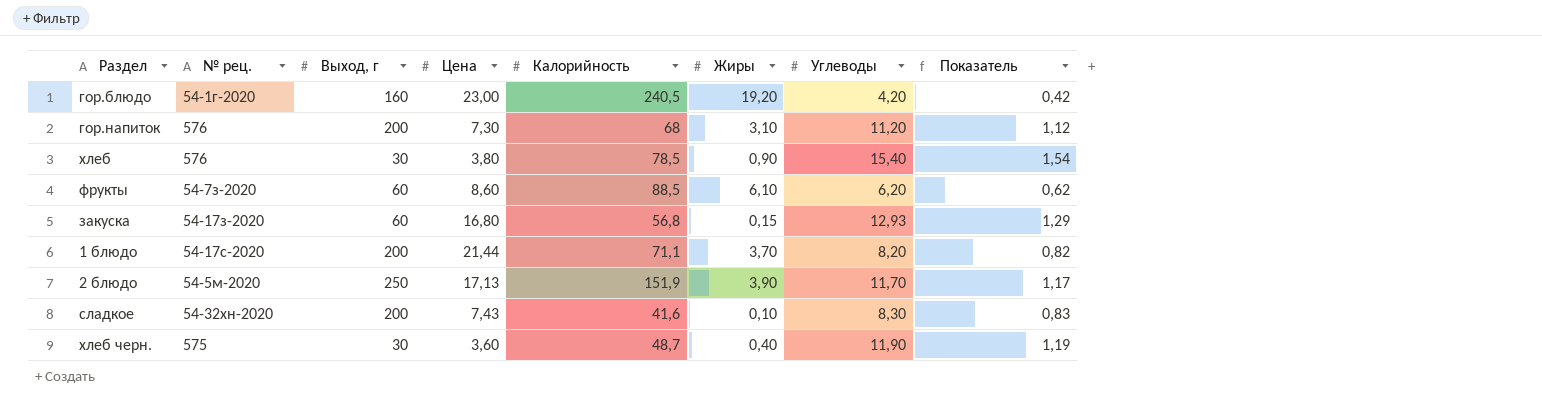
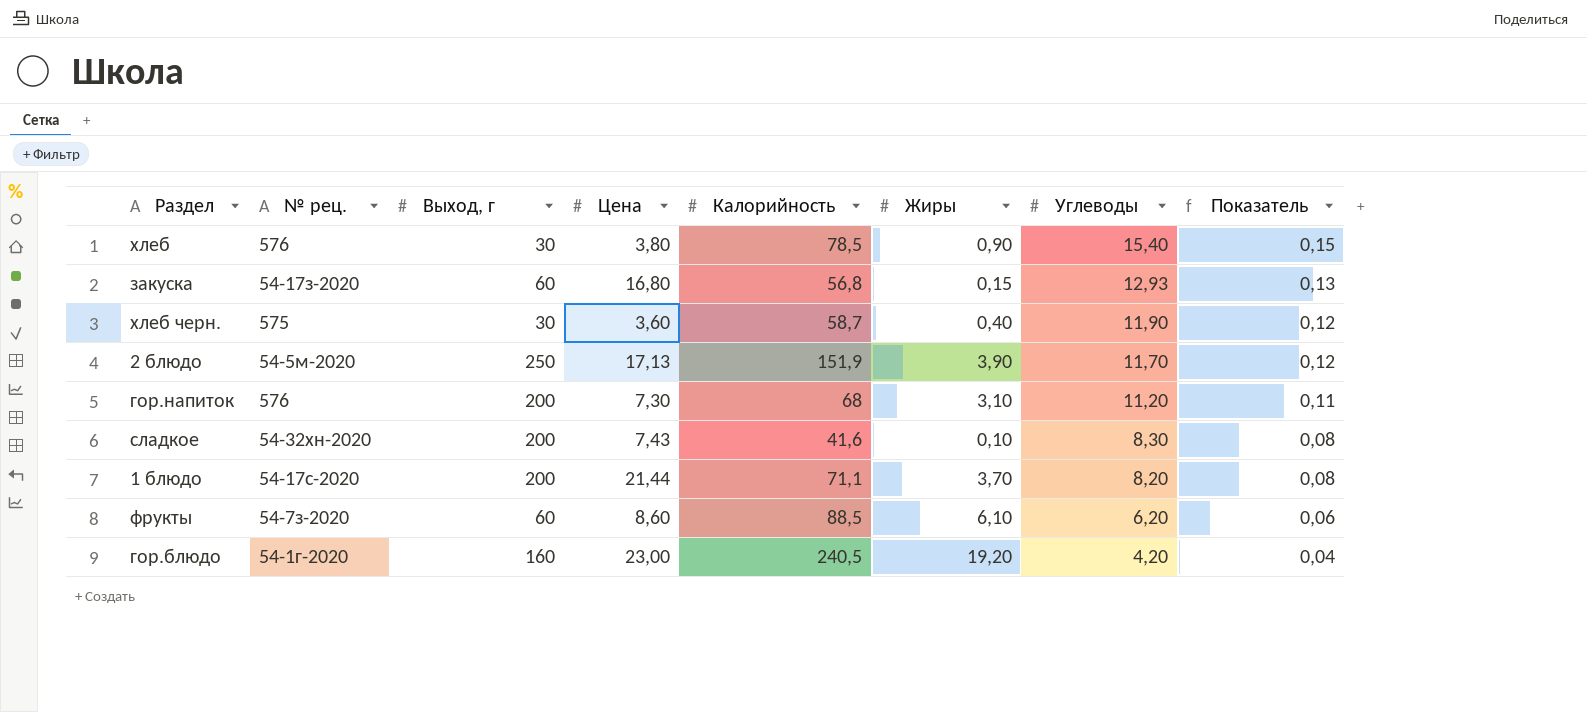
row order: none -> Углеводы descending
column Показатель | formula: [Углеводы] * 0,1 -> [Углеводы] * 0,01
хлеб черн. | Калорийность: 48,7 -> 58,7

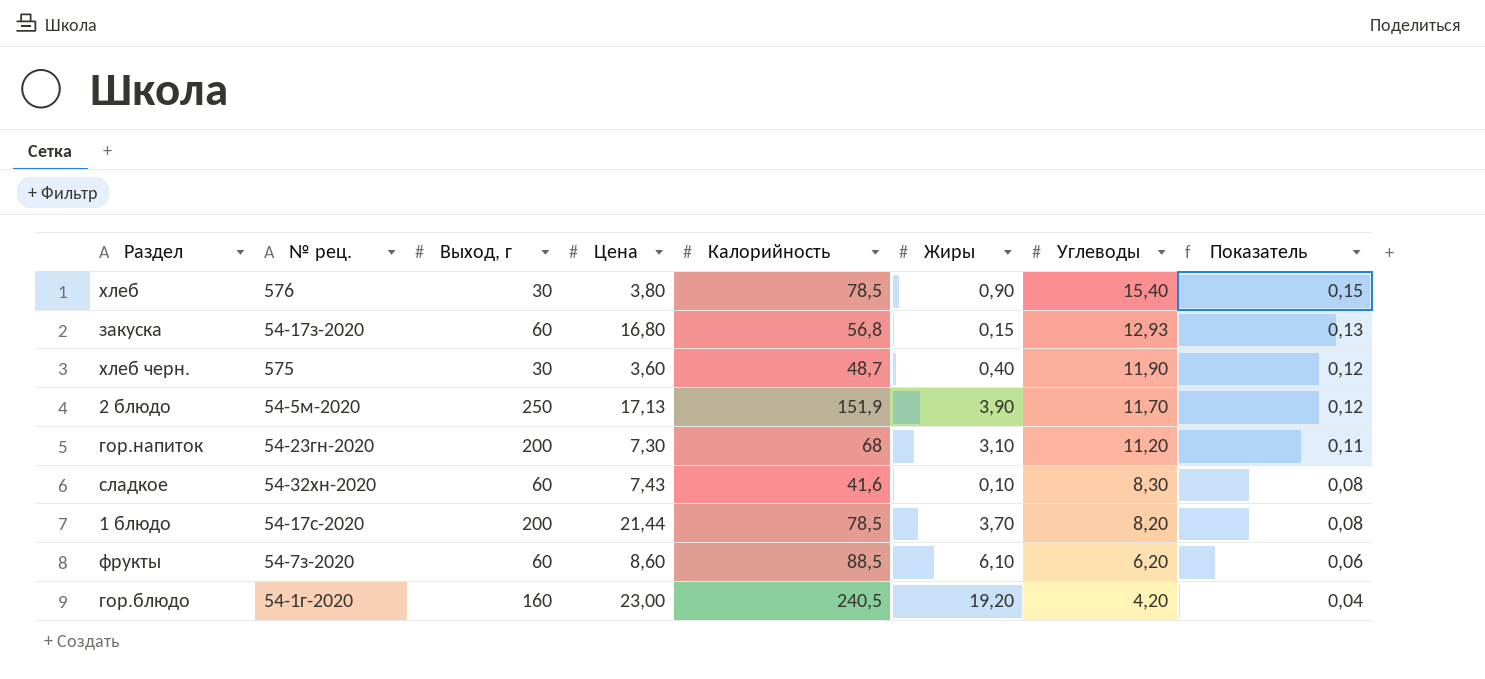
хлеб черн. | Калорийность: 58,7 -> 48,7
гор.напиток | № рец.: 576 -> 54-23гн-2020
сладкое | Выход, г: 200 -> 60
1 блюдо | Калорийность: 71,1 -> 78,5

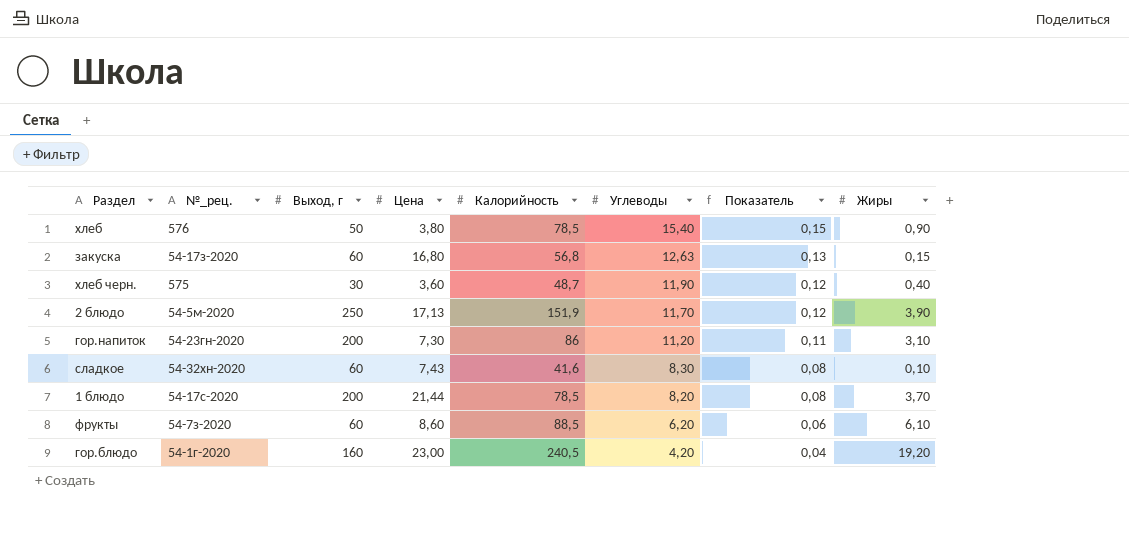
column name: № рец. -> №_рец.
column Жиры | position: 6 -> 8
хлеб | Выход, г: 30 -> 50
закуска | Углеводы: 12,93 -> 12,63
гор.напиток | Калорийность: 68 -> 86

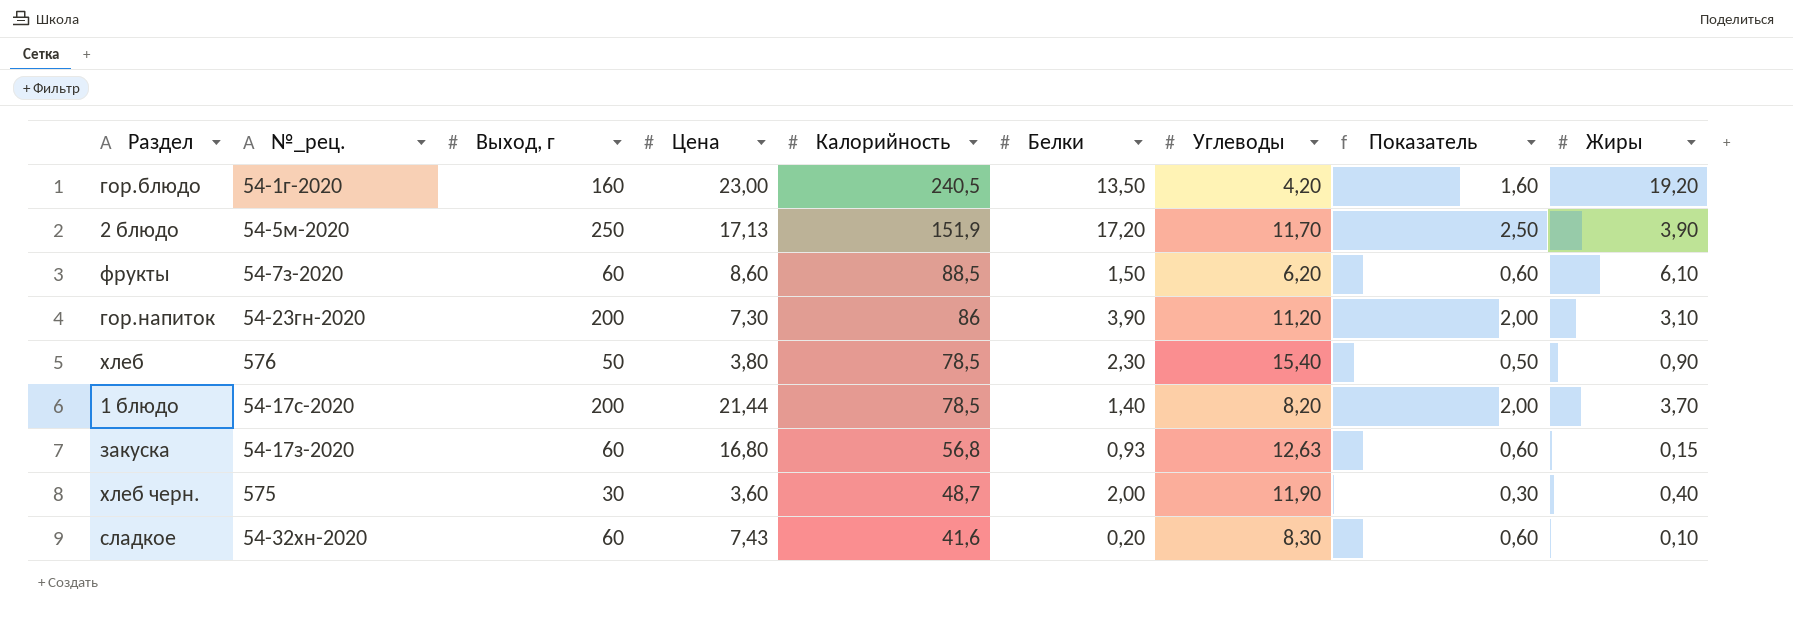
row order: Углеводы descending -> Калорийность descending
column Белки | position: none -> 6
column Показатель | formula: [Углеводы] * 0,01 -> [Выход, г] * 0,01

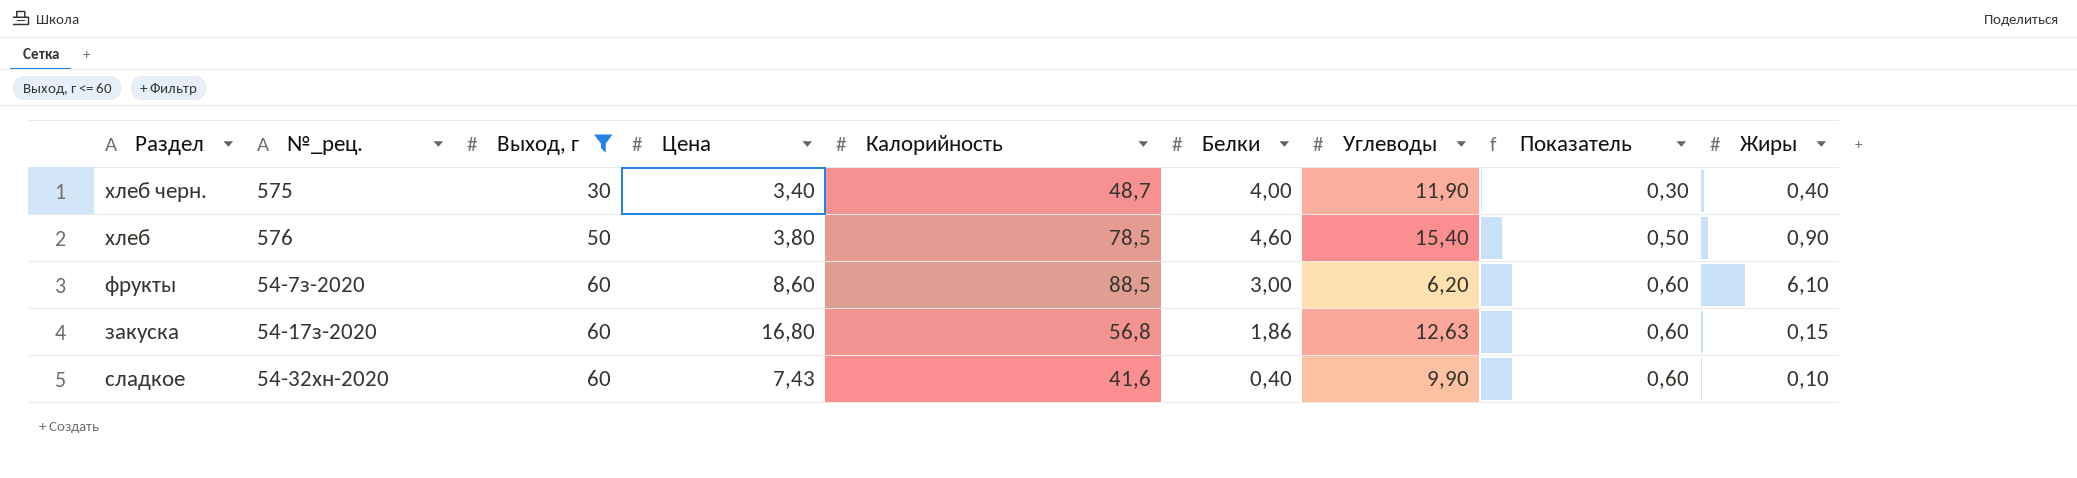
filter: none -> Выход, г <= 60
row order: Калорийность descending -> Выход, г ascending
хлеб черн. | Цена: 3,60 -> 3,40
хлеб черн. | Белки: 2,00 -> 4,00
хлеб | Белки: 2,30 -> 4,60
фрукты | Белки: 1,50 -> 3,00
закуска | Белки: 0,93 -> 1,86
сладкое | Белки: 0,20 -> 0,40
сладкое | Углеводы: 8,30 -> 9,90

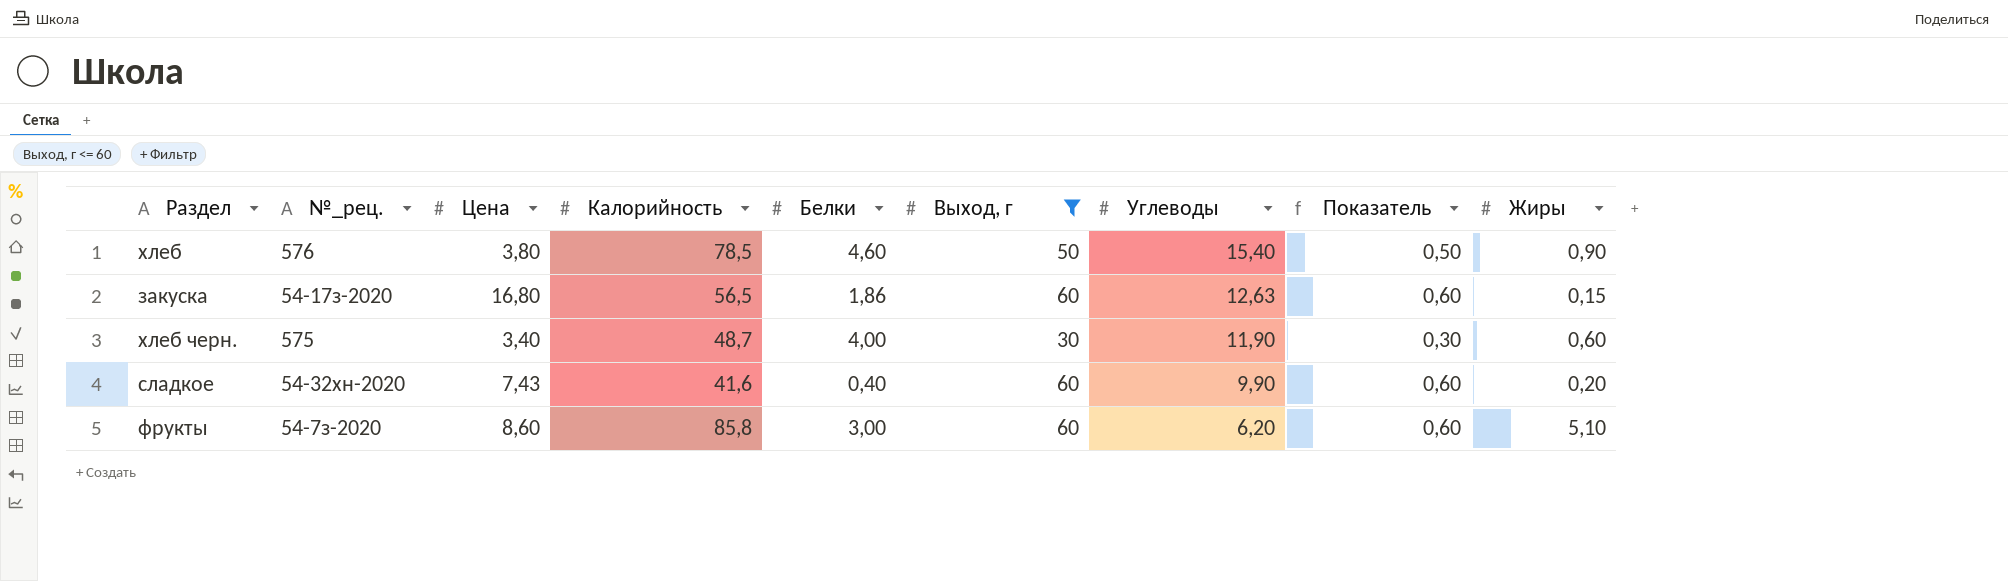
row order: Выход, г ascending -> Углеводы descending
column Выход, г | position: 3 -> 6
закуска | Калорийность: 56,8 -> 56,5
хлеб черн. | Жиры: 0,40 -> 0,60
сладкое | Жиры: 0,10 -> 0,20
фрукты | Калорийность: 88,5 -> 85,8
фрукты | Жиры: 6,10 -> 5,10

